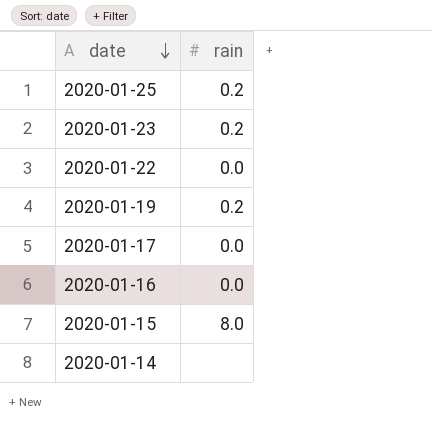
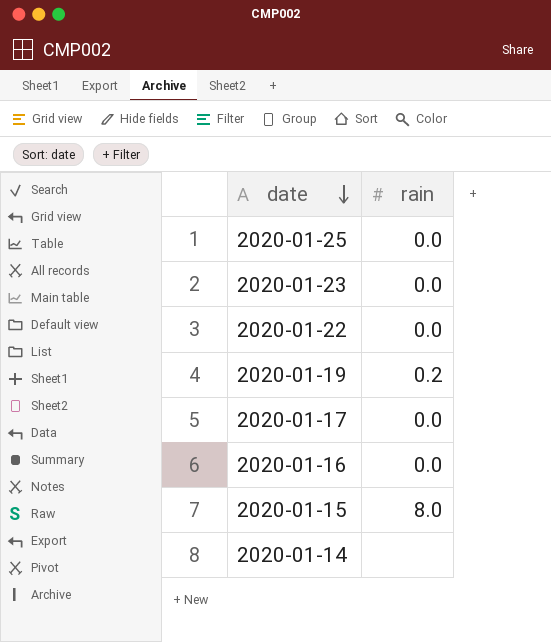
2020-01-25 | rain: 0.2 -> 0.0
2020-01-23 | rain: 0.2 -> 0.0

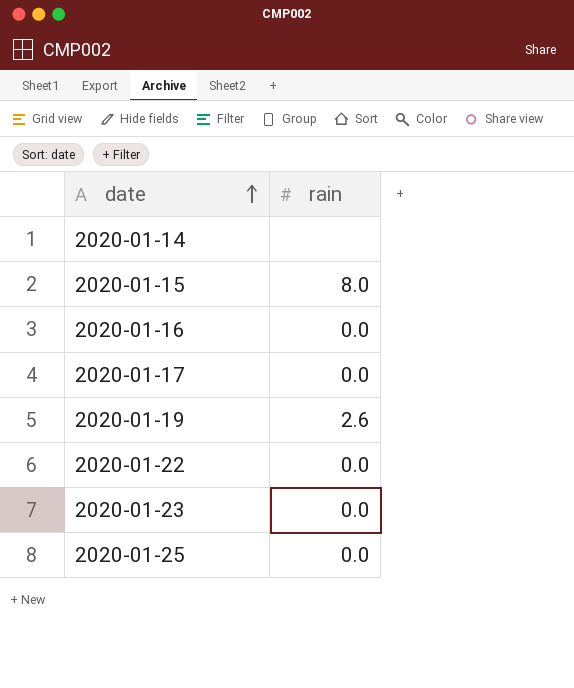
row order: date descending -> date ascending
2020-01-19 | rain: 0.2 -> 2.6

